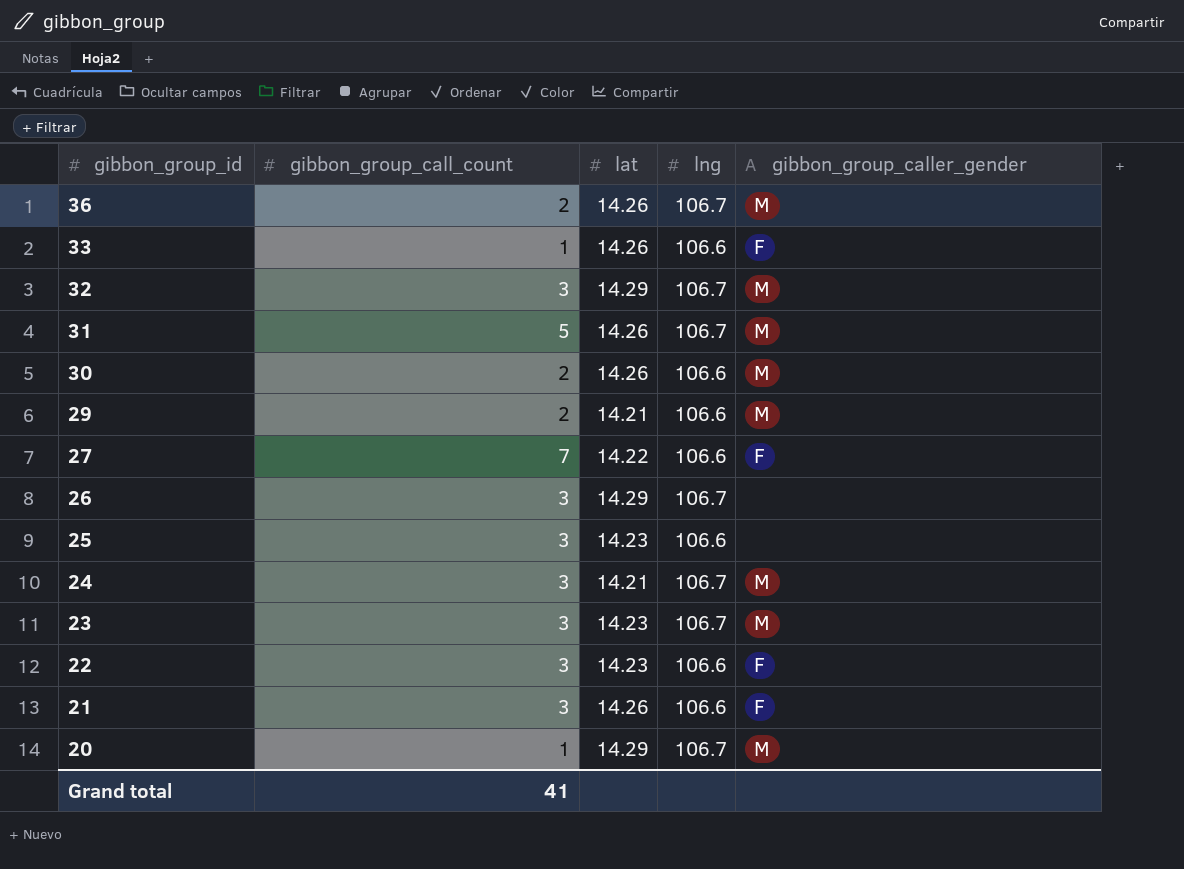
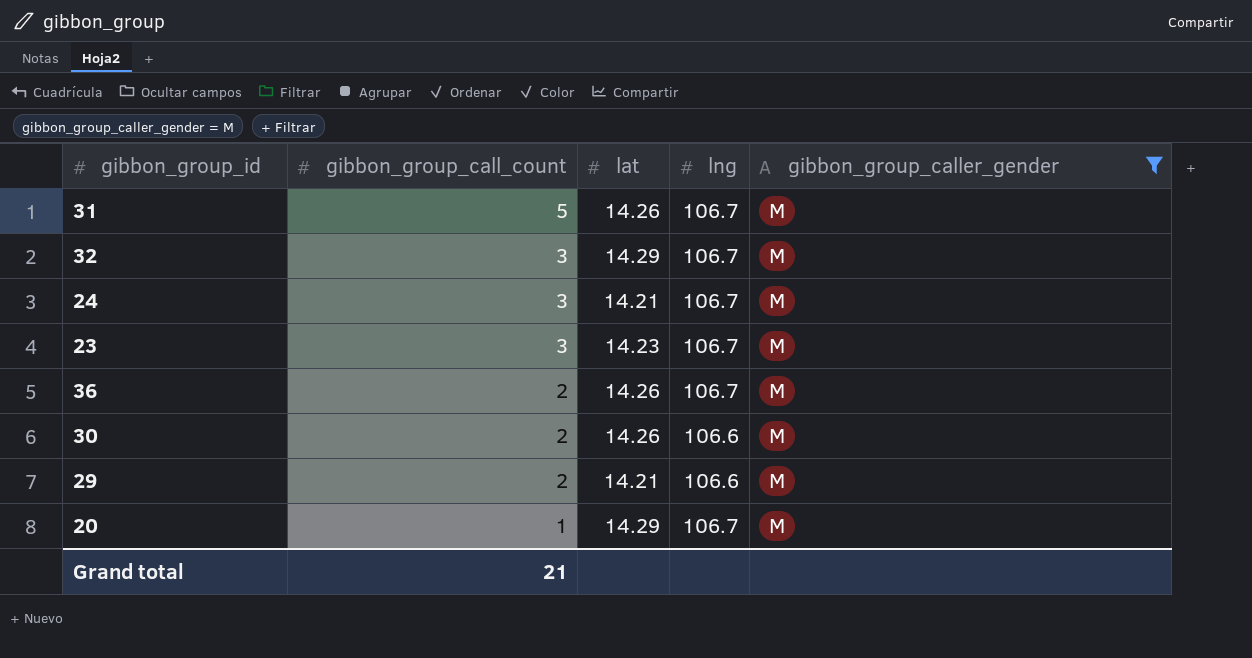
filter: none -> gibbon_group_caller_gender = M
row order: gibbon_group_id descending -> gibbon_group_call_count descending
Grand total | gibbon_group_call_count: 41 -> 21

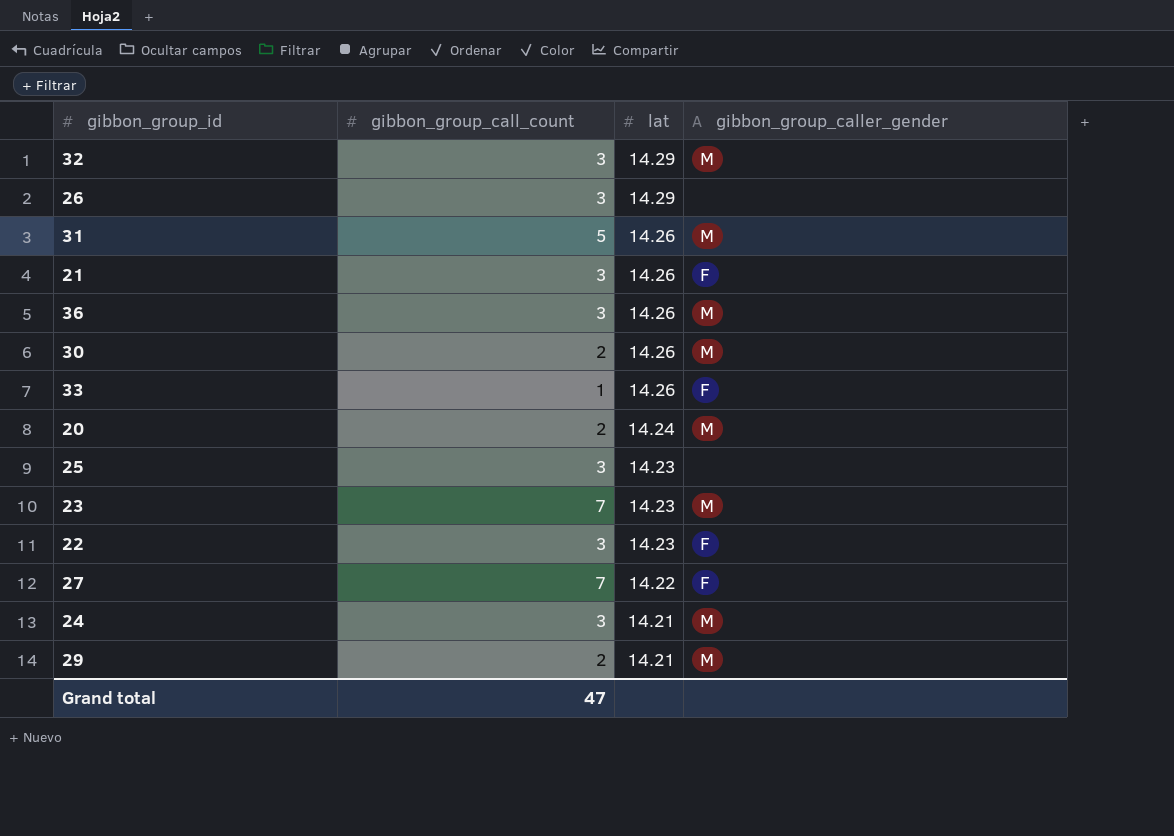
filter: gibbon_group_caller_gender = M -> none
row order: gibbon_group_call_count descending -> lat descending
column lng | position: 4 -> none
36 | gibbon_group_call_count: 2 -> 3
20 | gibbon_group_call_count: 1 -> 2
20 | lat: 14.29 -> 14.24
23 | gibbon_group_call_count: 3 -> 7
Grand total | gibbon_group_call_count: 21 -> 47

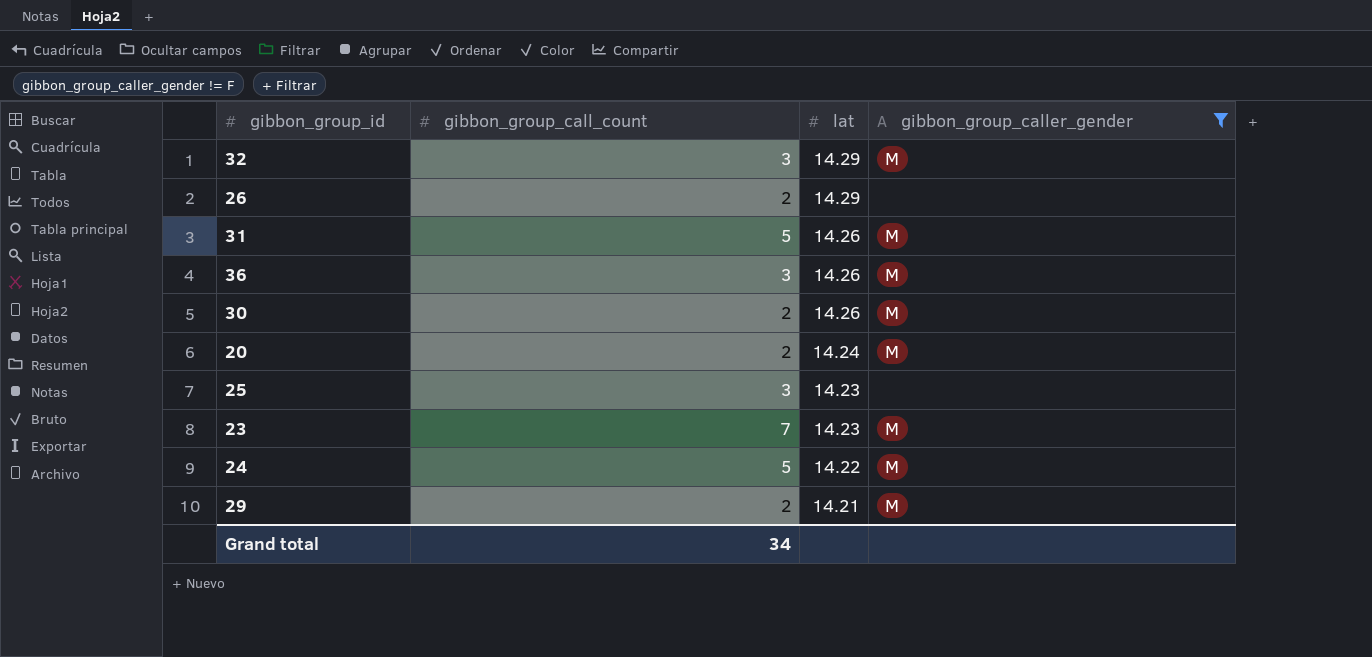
filter: none -> gibbon_group_caller_gender != F
26 | gibbon_group_call_count: 3 -> 2
24 | gibbon_group_call_count: 3 -> 5
24 | lat: 14.21 -> 14.22
Grand total | gibbon_group_call_count: 47 -> 34

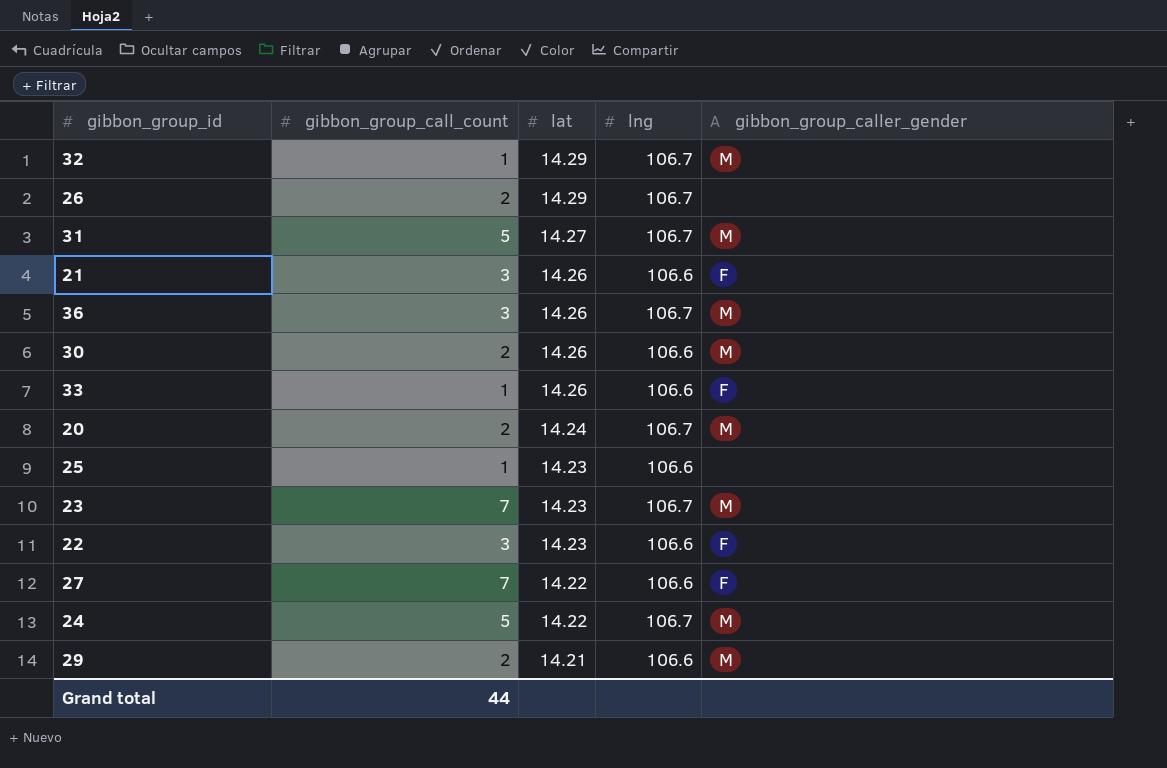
filter: gibbon_group_caller_gender != F -> none
column lng | position: none -> 4
32 | gibbon_group_call_count: 3 -> 1
31 | lat: 14.26 -> 14.27
25 | gibbon_group_call_count: 3 -> 1
Grand total | gibbon_group_call_count: 34 -> 44

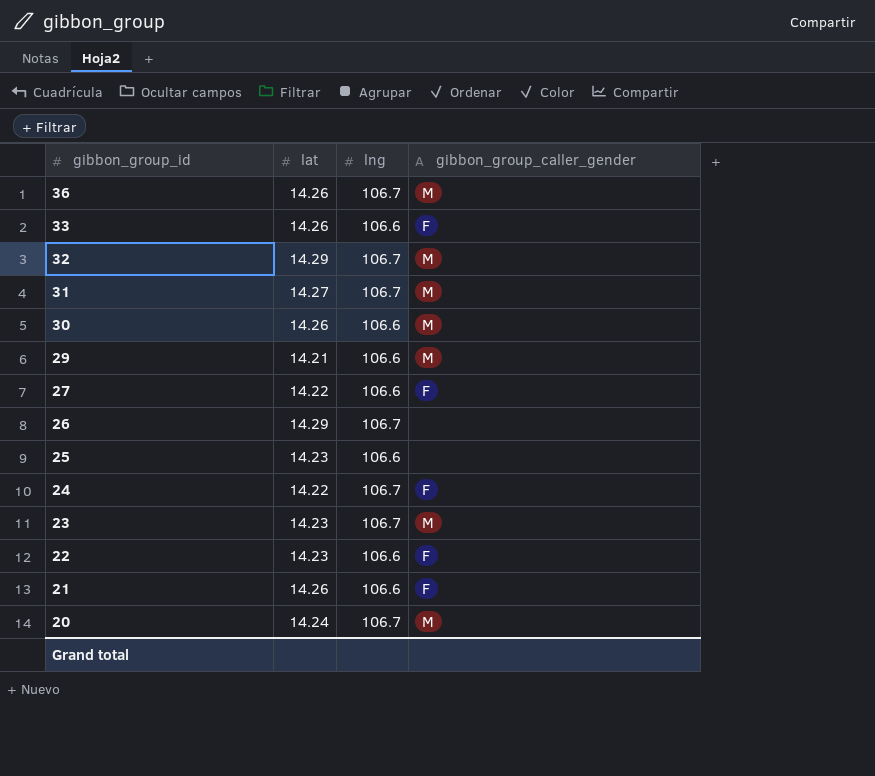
row order: lat descending -> gibbon_group_id descending
column gibbon_group_call_count | position: 2 -> none
24 | gibbon_group_caller_gender: M -> F

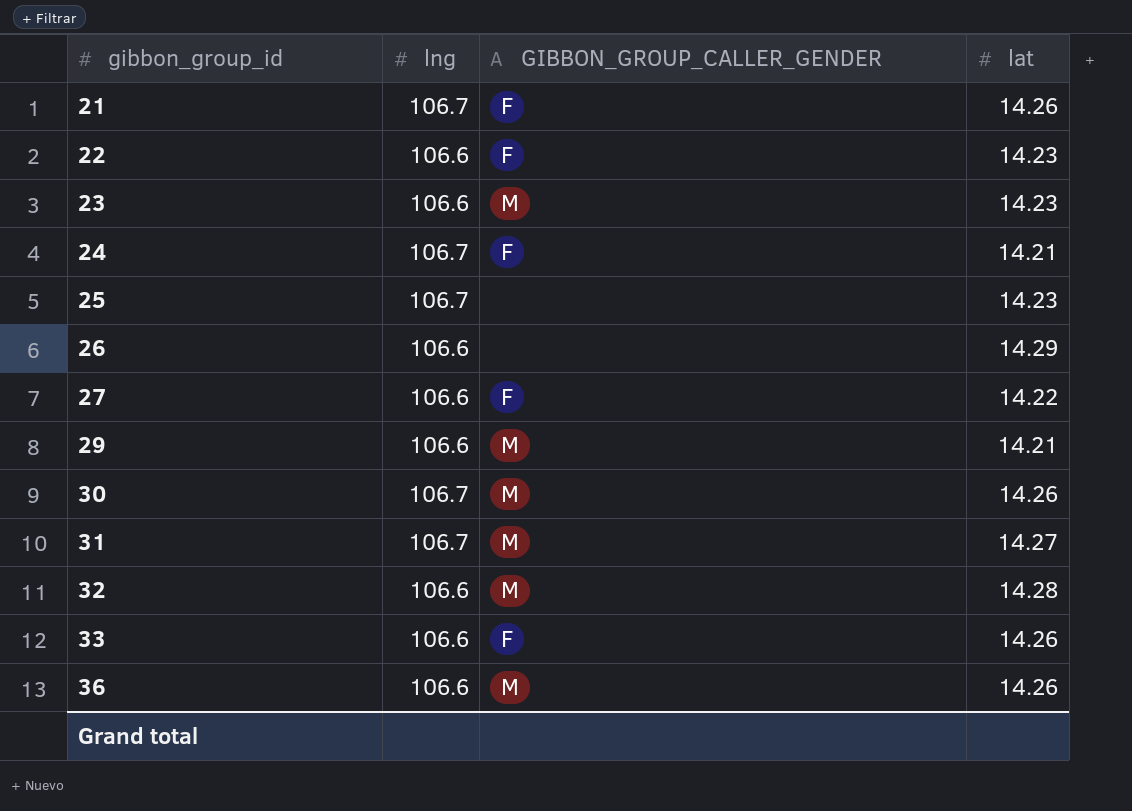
row order: gibbon_group_id descending -> gibbon_group_id ascending
column name: gibbon_group_caller_gender -> GIBBON_GROUP_CALLER_GENDER
column lat | position: 2 -> 4
row 20: 14.24 | 106.7 | M -> none
21 | lng: 106.6 -> 106.7
23 | lng: 106.7 -> 106.6
24 | lat: 14.22 -> 14.21
25 | lng: 106.6 -> 106.7
26 | lng: 106.7 -> 106.6
30 | lng: 106.6 -> 106.7
32 | lng: 106.7 -> 106.6
32 | lat: 14.29 -> 14.28
36 | lng: 106.7 -> 106.6

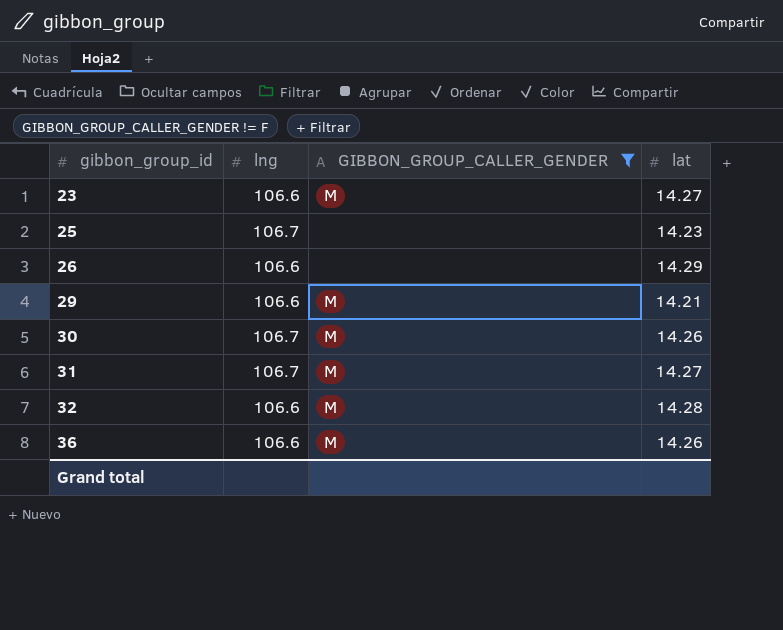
filter: none -> GIBBON_GROUP_CALLER_GENDER != F
23 | lat: 14.23 -> 14.27

